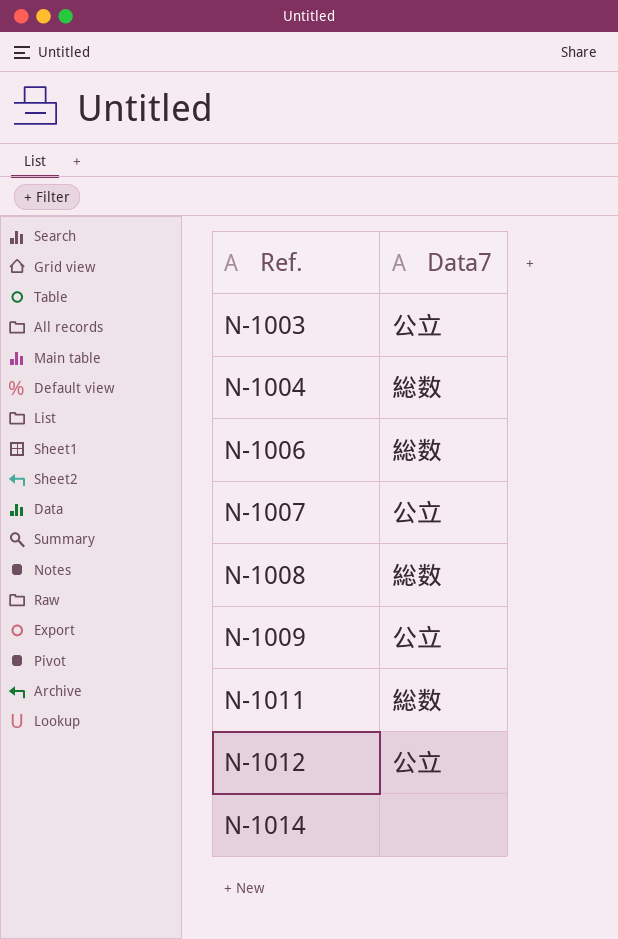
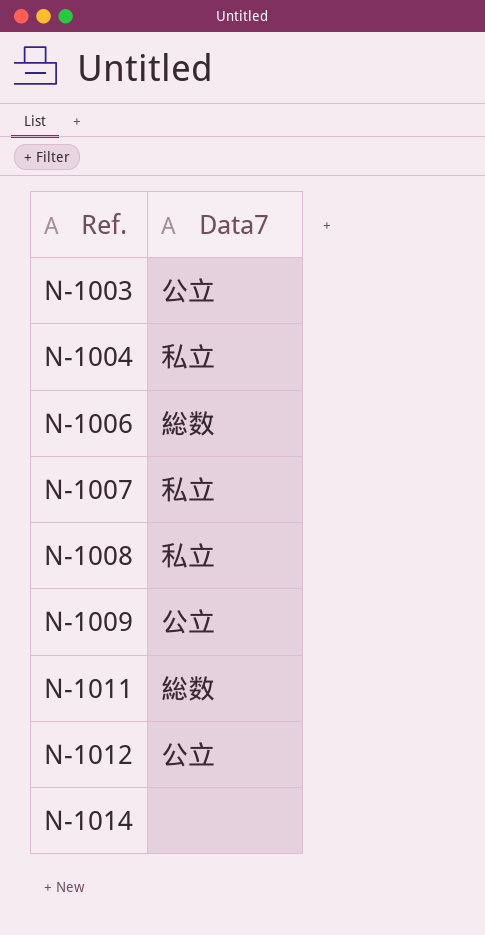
N-1004 | Data7: 総数 -> 私立
N-1007 | Data7: 公立 -> 私立
N-1008 | Data7: 総数 -> 私立

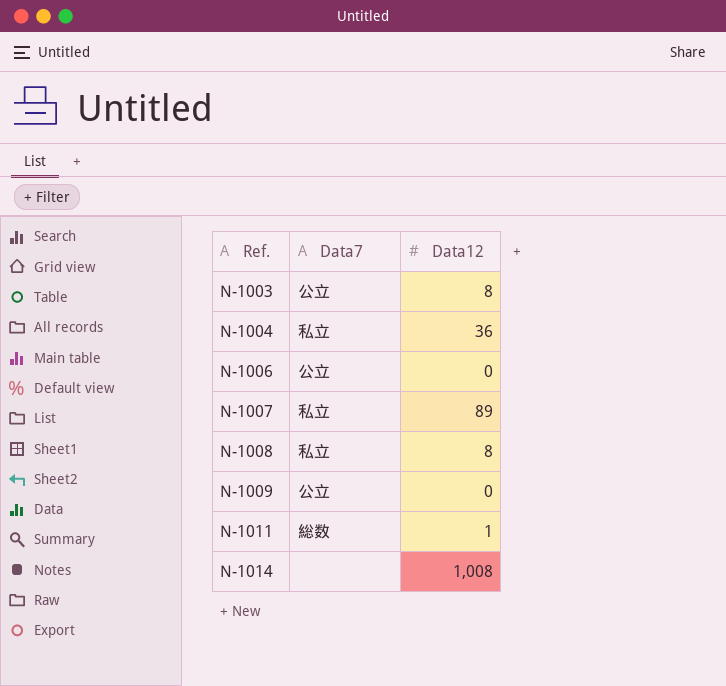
column Data12 | position: none -> 3
row N-1012: 公立 -> none
N-1006 | Data7: 総数 -> 公立

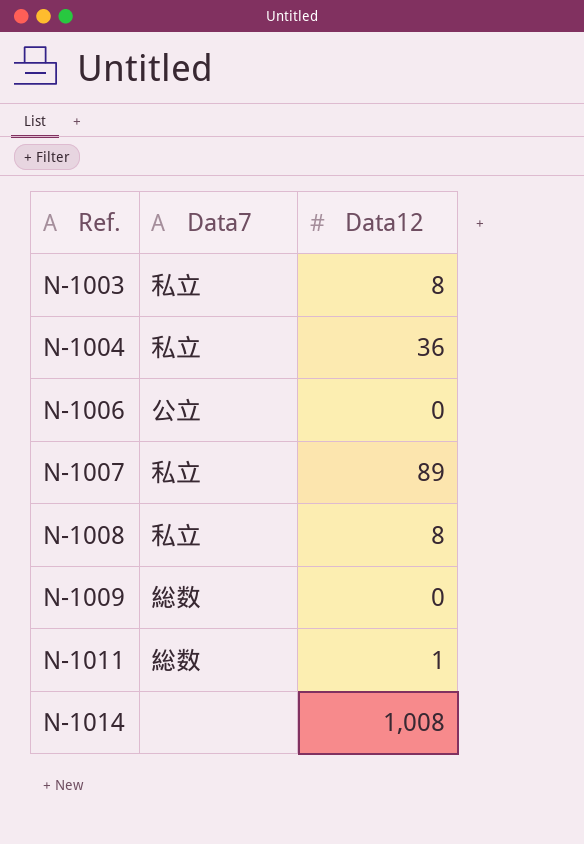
N-1003 | Data7: 公立 -> 私立
N-1009 | Data7: 公立 -> 総数

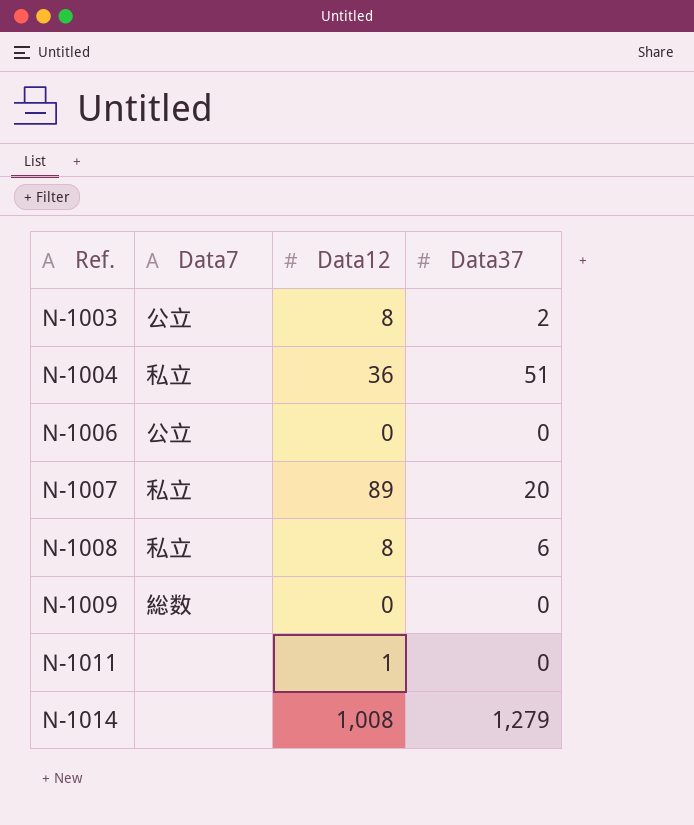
column Data37 | position: none -> 4
N-1003 | Data7: 私立 -> 公立
N-1011 | Data7: 総数 -> none

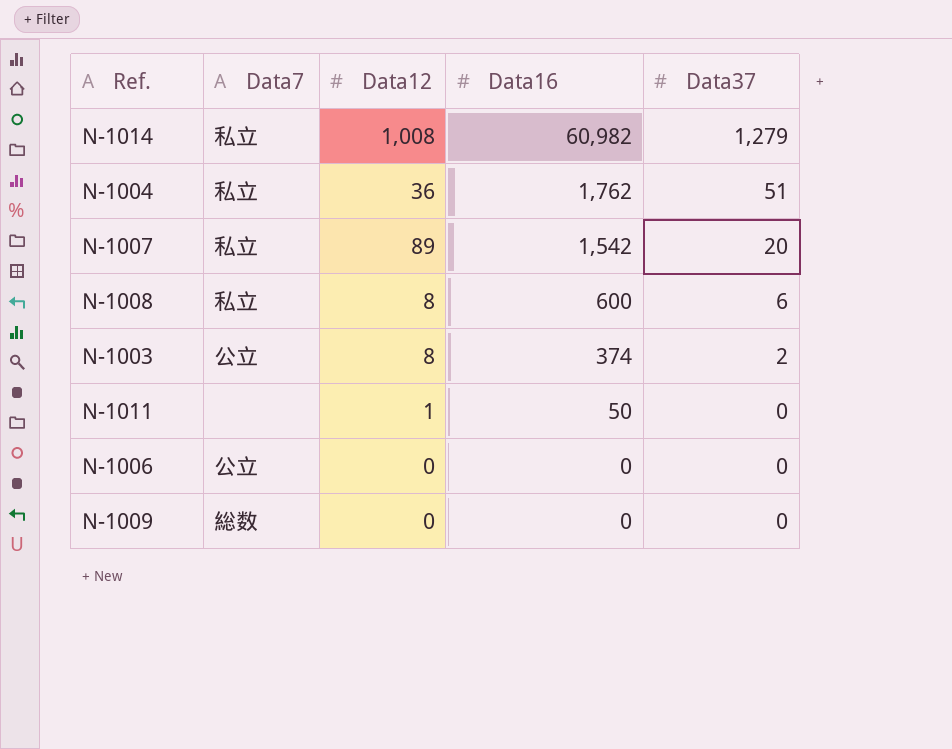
row order: Ref. ascending -> Data16 descending
column Data16 | position: none -> 4
N-1014 | Data7: none -> 私立

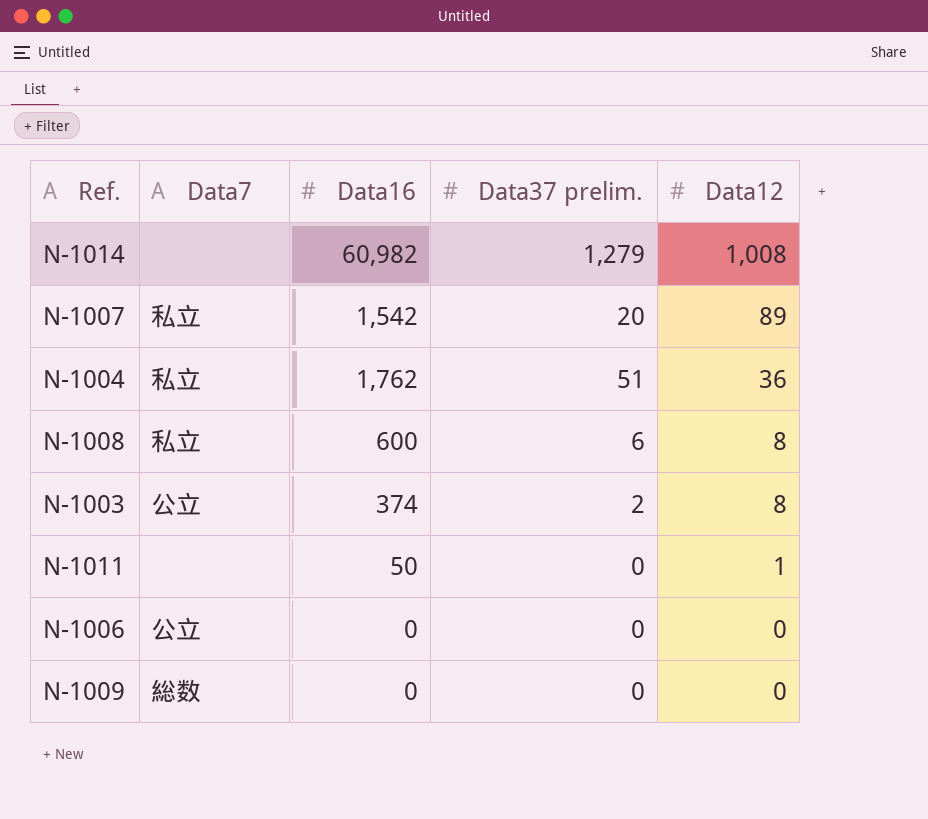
row order: Data16 descending -> Data12 descending
column name: Data37 -> Data37 prelim.
column Data12 | position: 3 -> 5
N-1014 | Data7: 私立 -> none

